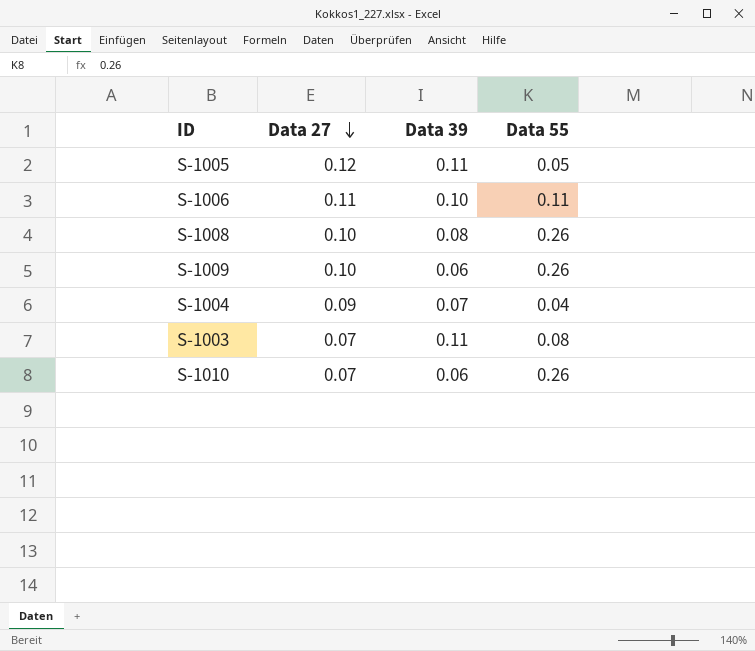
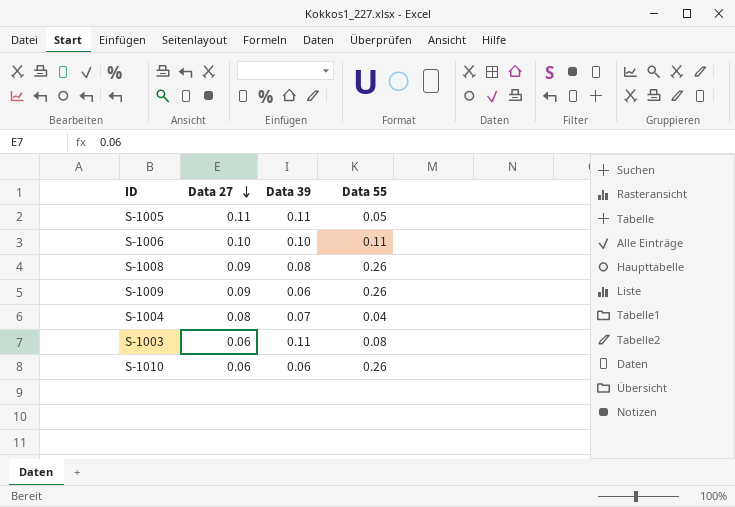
S-1005 | Data 27: 0.12 -> 0.11
S-1006 | Data 27: 0.11 -> 0.10
S-1008 | Data 27: 0.10 -> 0.09
S-1009 | Data 27: 0.10 -> 0.09
S-1004 | Data 27: 0.09 -> 0.08
S-1003 | Data 27: 0.07 -> 0.06
S-1010 | Data 27: 0.07 -> 0.06

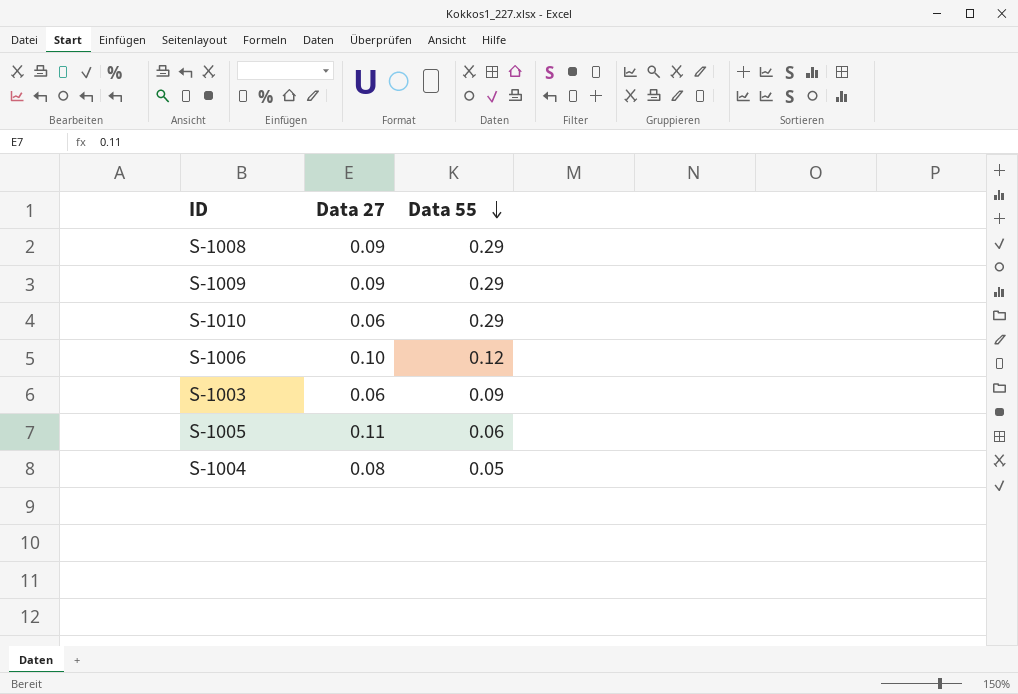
row order: Data 27 descending -> Data 55 descending
column Data 39 | position: 3 -> none
S-1008 | Data 55: 0.26 -> 0.29
S-1009 | Data 55: 0.26 -> 0.29
S-1010 | Data 55: 0.26 -> 0.29
S-1006 | Data 55: 0.11 -> 0.12
S-1003 | Data 55: 0.08 -> 0.09
S-1005 | Data 55: 0.05 -> 0.06
S-1004 | Data 55: 0.04 -> 0.05

